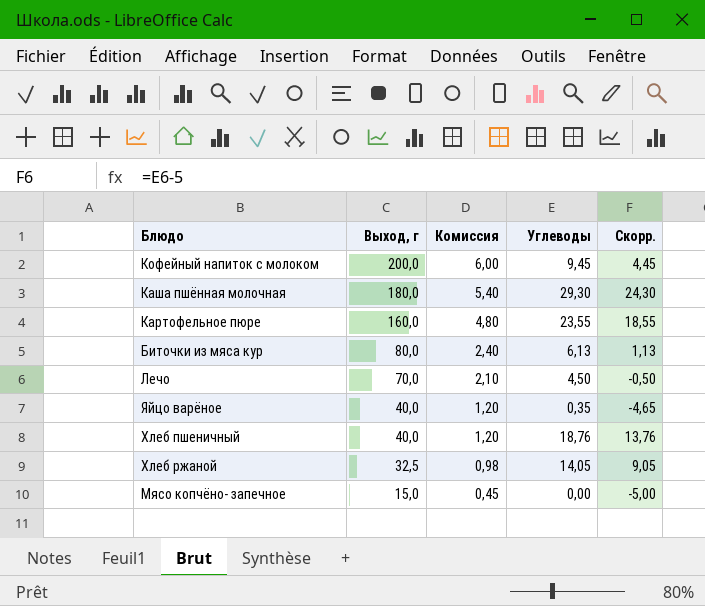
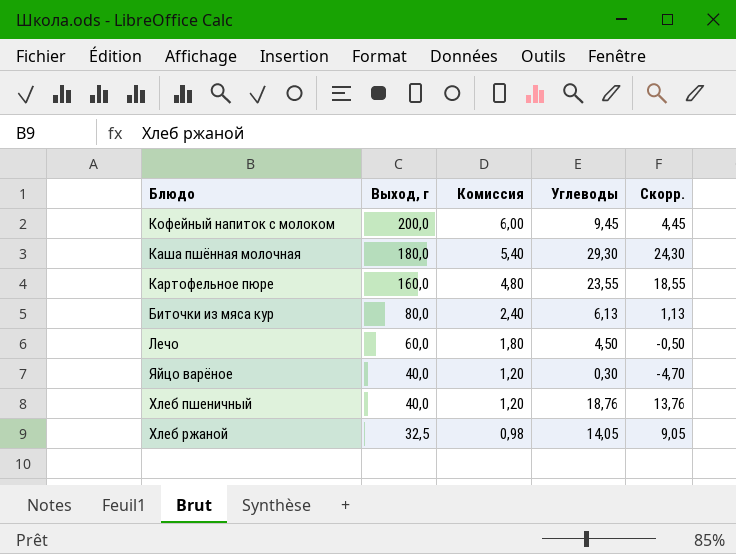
row Мясо копчёно- запечное: 15,0 | 0,45 | 0,00 | -5,00 -> none
Лечо | Выход, г: 70,0 -> 60,0
Лечо | Комиссия: 2,10 -> 1,80
Яйцо варёное | Углеводы: 0,35 -> 0,30
Яйцо варёное | Скорр.: -4,65 -> -4,70

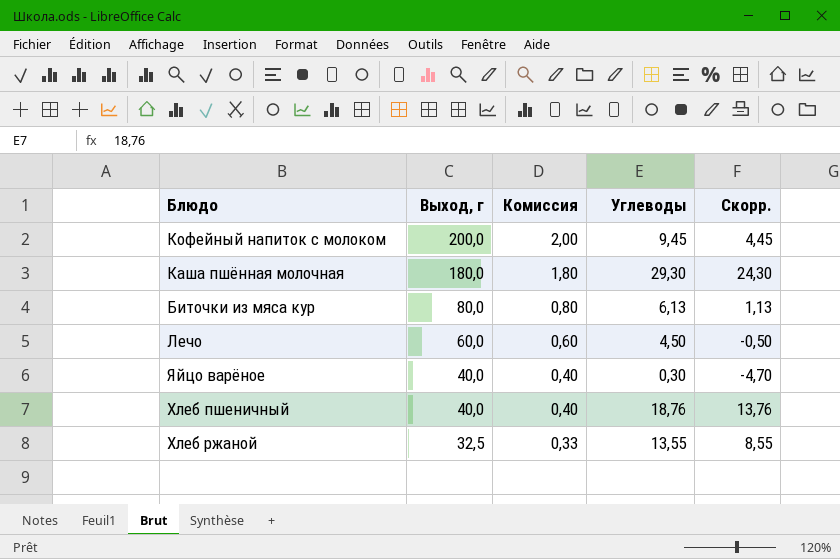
column Комиссия | formula: [Выход, г] * 0,03 -> [Выход, г] * 0,01
row Картофельное пюре: 160,0 | 4,80 | 23,55 | 18,55 -> none
Хлеб ржаной | Углеводы: 14,05 -> 13,55
Хлеб ржаной | Скорр.: 9,05 -> 8,55

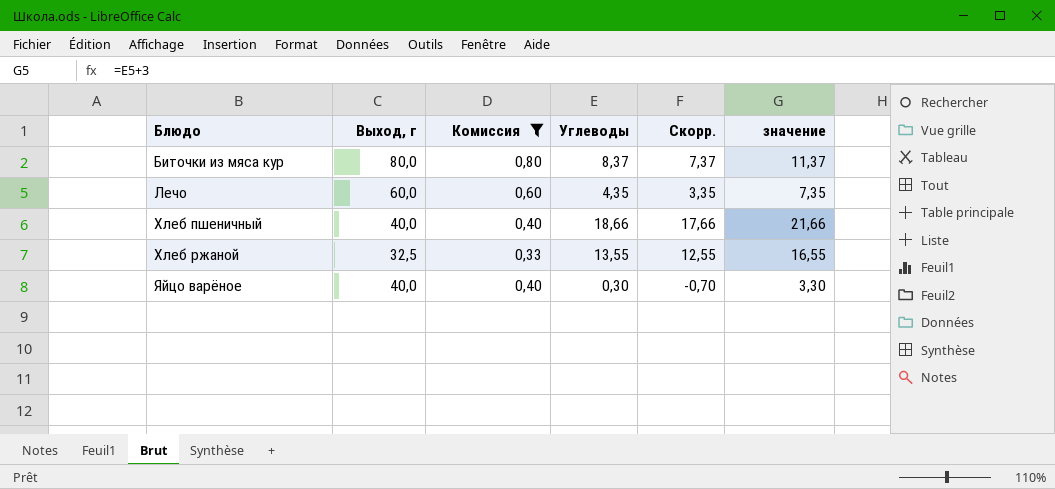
filter: none -> Комиссия <= 0,80
row order: Выход, г descending -> Блюдо ascending
column Скорр. | formula: [Углеводы] - 5 -> [Углеводы] - 1
column значение | formula: none -> [Углеводы] + 3
Биточки из мяса кур | Углеводы: 6,13 -> 8,37
Лечо | Углеводы: 4,50 -> 4,35
Хлеб пшеничный | Углеводы: 18,76 -> 18,66

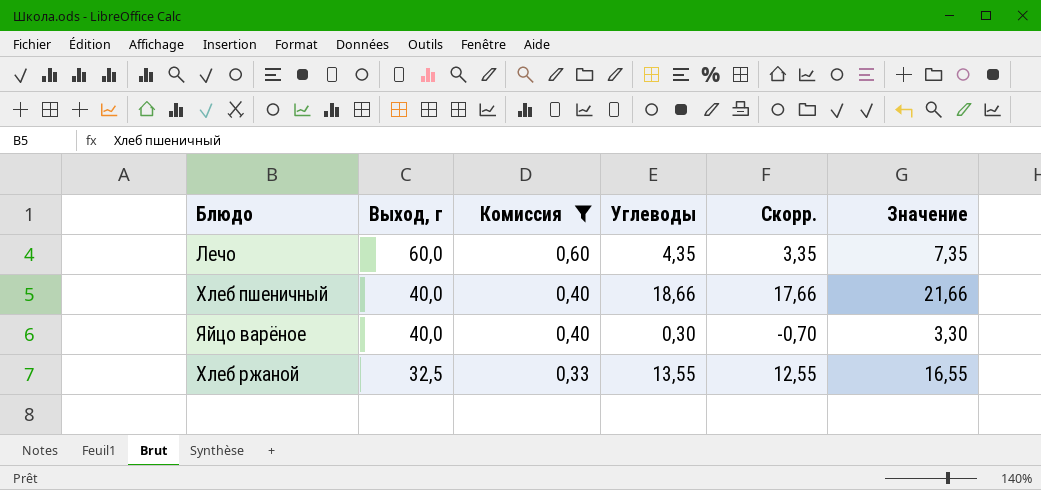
row order: Блюдо ascending -> Выход, г descending
column name: значение -> Значение
row Биточки из мяса кур: 80,0 | 0,80 | 8,37 | 7,37 | 11,37 -> none

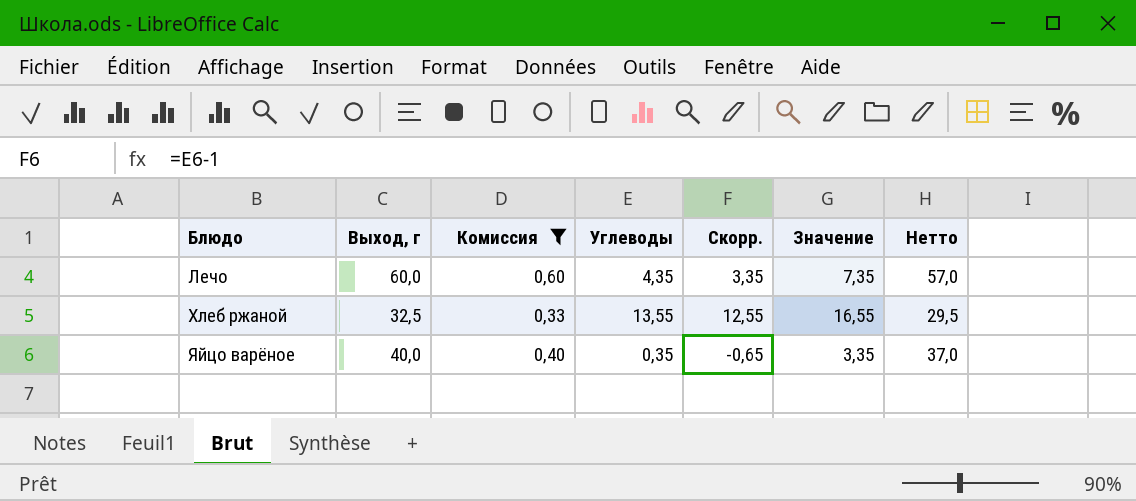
row order: Выход, г descending -> Блюдо ascending
column Нетто | formula: none -> [Выход, г] - 3
row Хлеб пшеничный: 40,0 | 0,40 | 18,66 | 17,66 | 21,66 -> none
Яйцо варёное | Углеводы: 0,30 -> 0,35
Яйцо варёное | Скорр.: -0,70 -> -0,65
Яйцо варёное | Значение: 3,30 -> 3,35

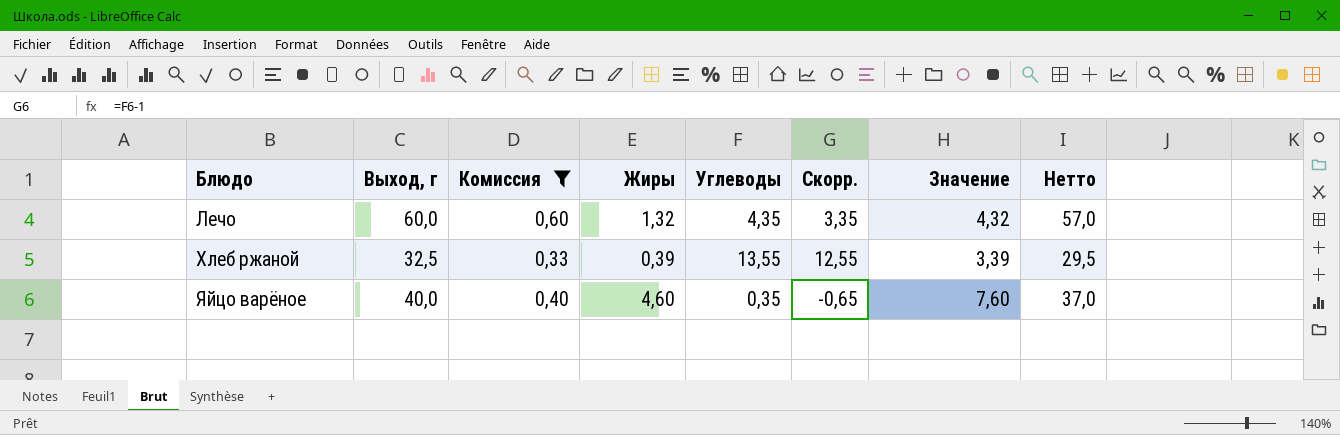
column Жиры | position: none -> 4
column Значение | formula: [Углеводы] + 3 -> [Жиры] + 3

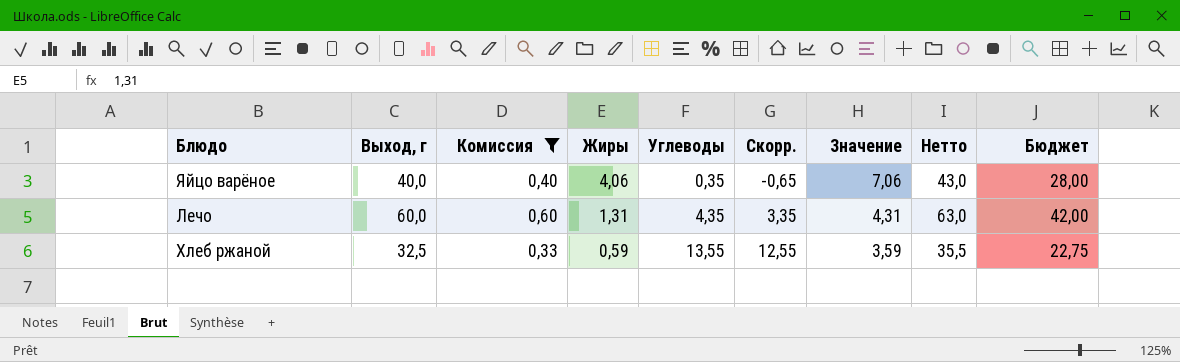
row order: Блюдо ascending -> Жиры descending
column Нетто | formula: [Выход, г] - 3 -> [Выход, г] + 3
column Бюджет | formula: none -> [Выход, г] * 0,7
Яйцо варёное | Жиры: 4,60 -> 4,06
Яйцо варёное | Значение: 7,60 -> 7,06
Лечо | Жиры: 1,32 -> 1,31
Лечо | Значение: 4,32 -> 4,31
Хлеб ржаной | Жиры: 0,39 -> 0,59
Хлеб ржаной | Значение: 3,39 -> 3,59

